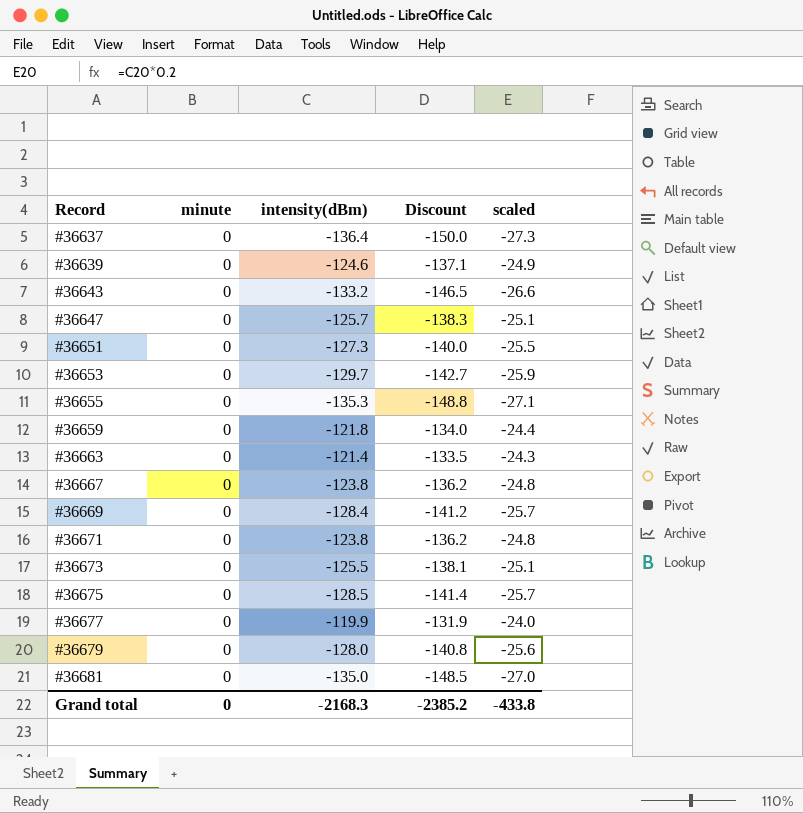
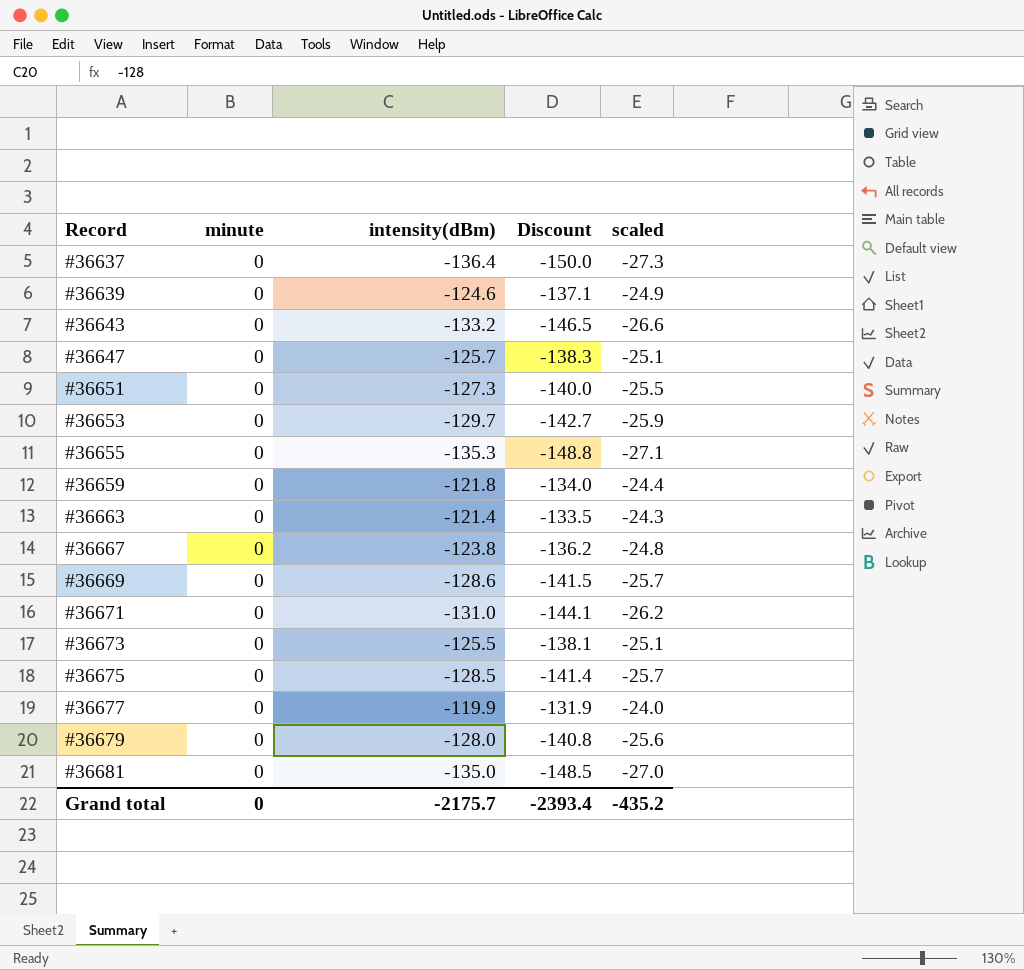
#36669 | intensity(dBm): -128.4 -> -128.6
#36669 | Discount: -141.2 -> -141.5
#36671 | intensity(dBm): -123.8 -> -131.0
#36671 | Discount: -136.2 -> -144.1
#36671 | scaled: -24.8 -> -26.2
Grand total | intensity(dBm): -2168.3 -> -2175.7
Grand total | Discount: -2385.2 -> -2393.4
Grand total | scaled: -433.8 -> -435.2

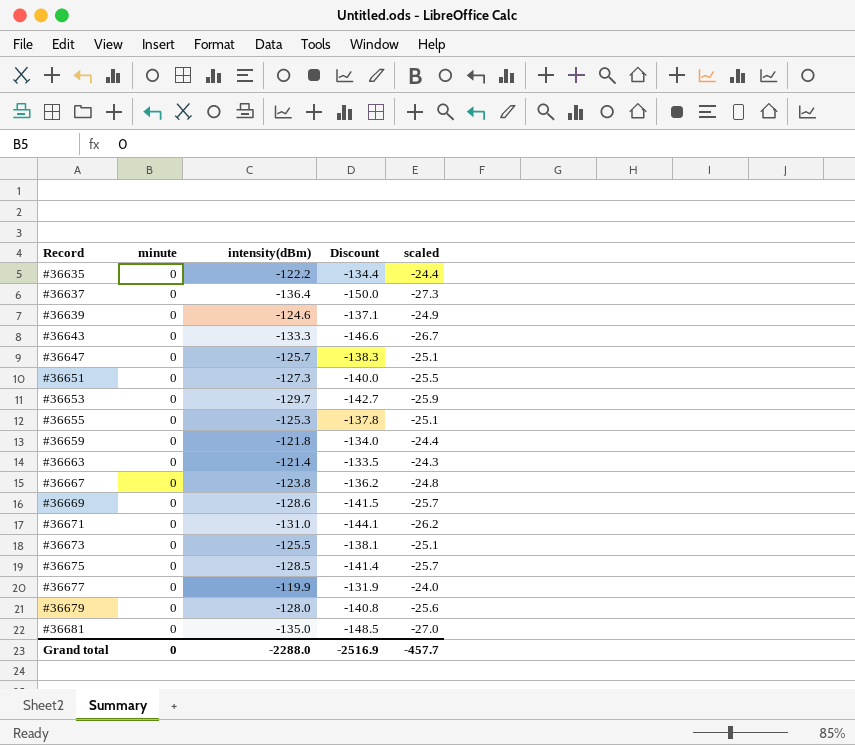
row #36635: none -> 0 | -122.2 | -134.4 | -24.4
#36643 | intensity(dBm): -133.2 -> -133.3
#36643 | Discount: -146.5 -> -146.6
#36643 | scaled: -26.6 -> -26.7
#36655 | intensity(dBm): -135.3 -> -125.3
#36655 | Discount: -148.8 -> -137.8
#36655 | scaled: -27.1 -> -25.1
Grand total | intensity(dBm): -2175.7 -> -2288.0
Grand total | Discount: -2393.4 -> -2516.9
Grand total | scaled: -435.2 -> -457.7

